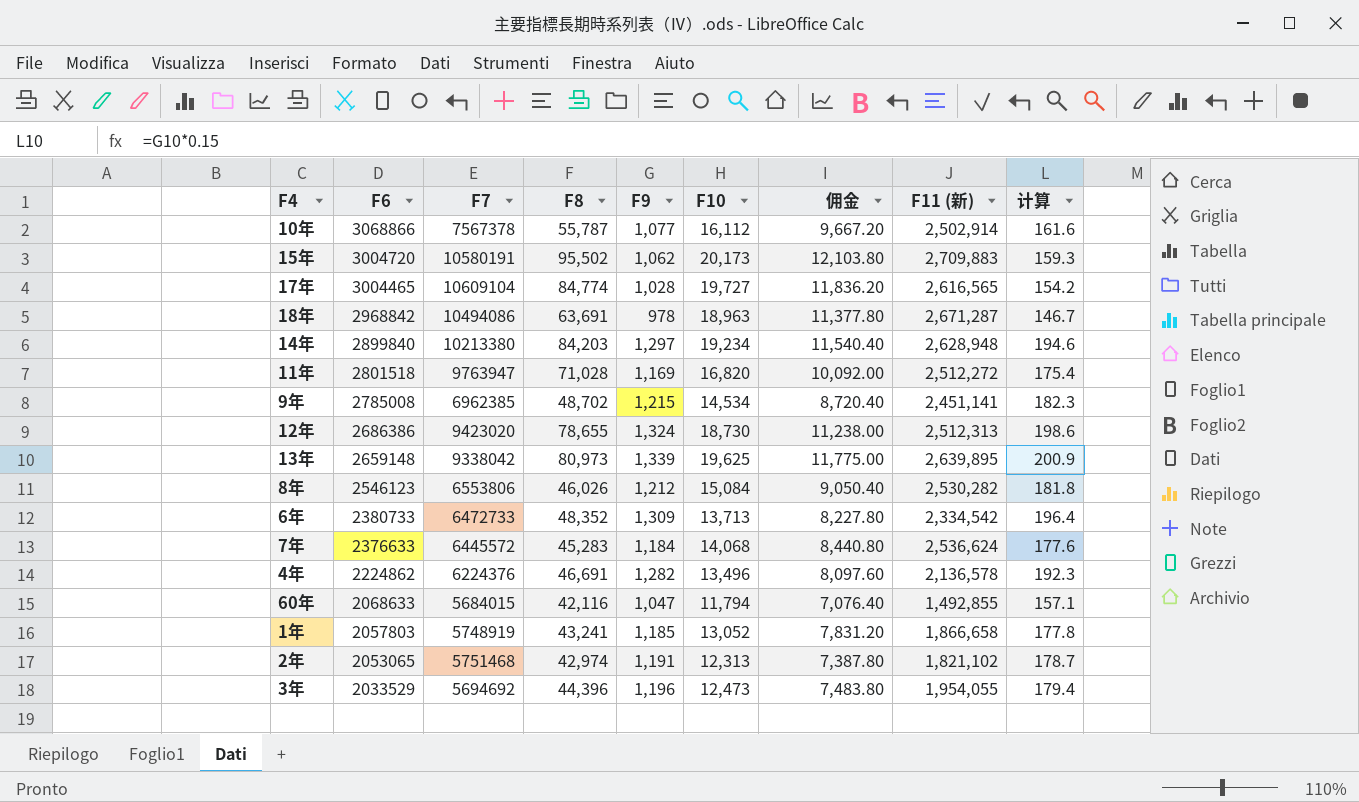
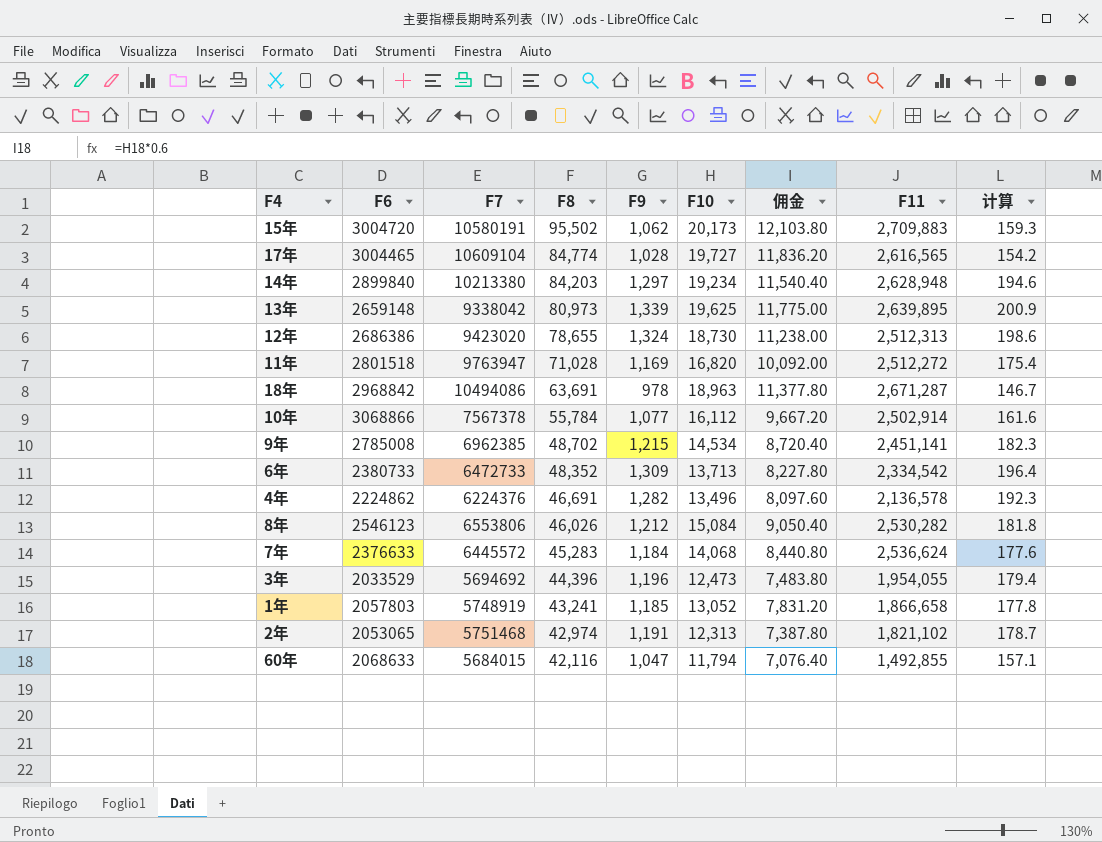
row order: F6 descending -> F8 descending
column name: F11 (新) -> F11
10年 | F8: 55,787 -> 55,784

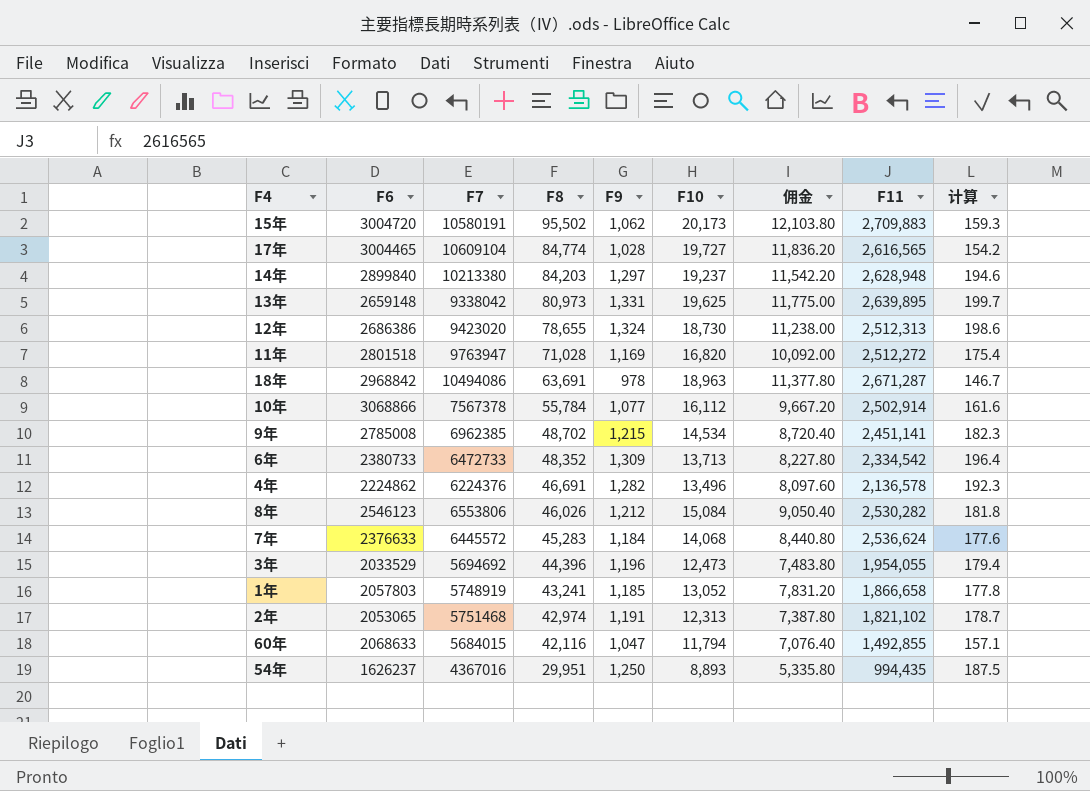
14年 | F10: 19,234 -> 19,237
14年 | 佣金: 11,540.40 -> 11,542.20
13年 | F9: 1,339 -> 1,331
13年 | 计算: 200.9 -> 199.7
row 54年: none -> 1626237 | 4367016 | 29,951 | 1,250 | 8,893 | 5,335.80 | 994,435 | 187.5

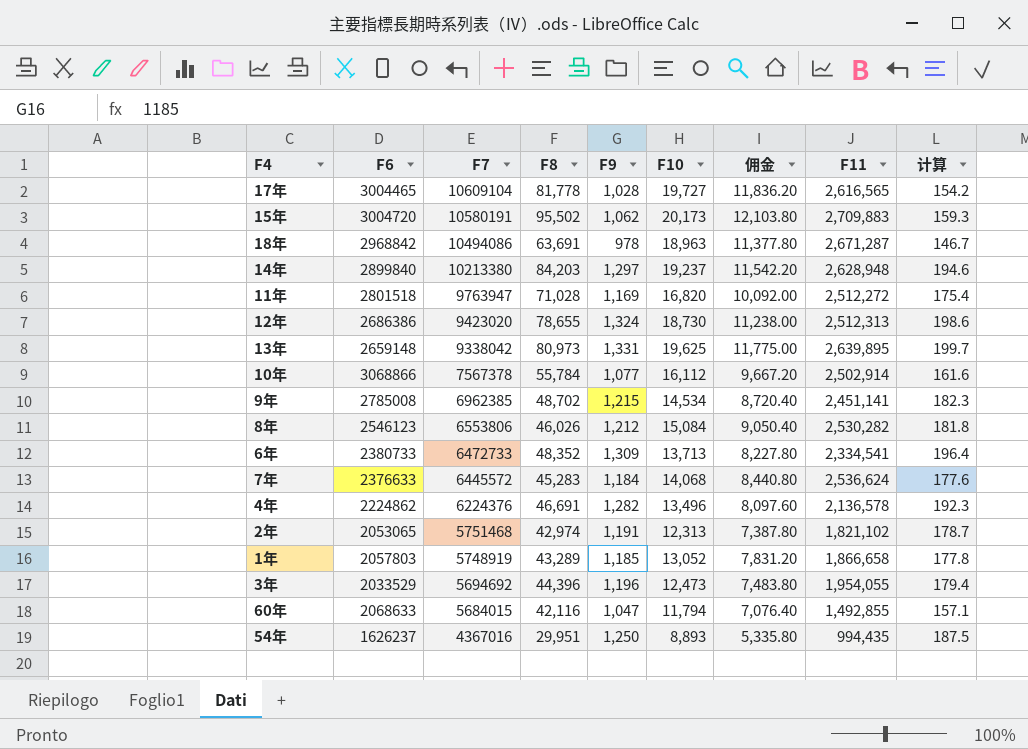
row order: F8 descending -> F7 descending
17年 | F8: 84,774 -> 81,778
6年 | F11: 2,334,542 -> 2,334,541
1年 | F8: 43,241 -> 43,289

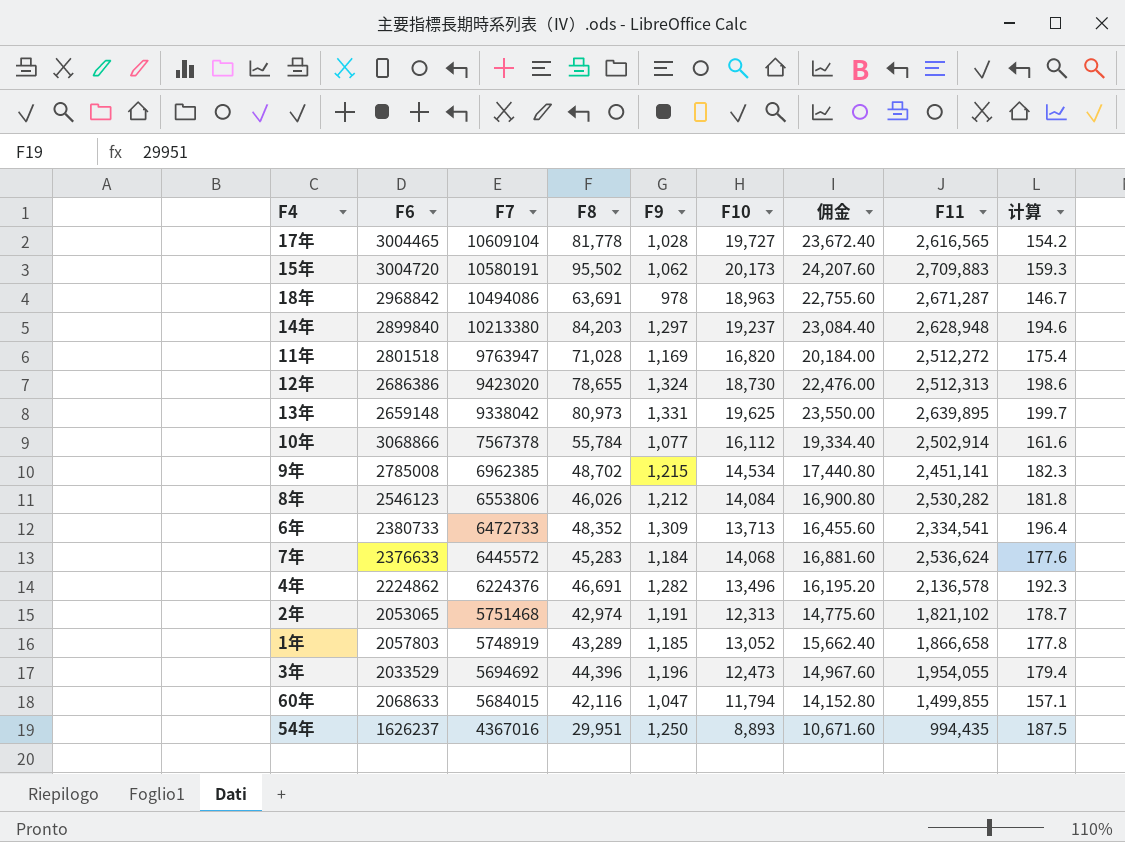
column 佣金 | formula: [F10] * 0.6 -> [F10] * 1.2
8年 | F10: 15,084 -> 14,084
60年 | F11: 1,492,855 -> 1,499,855

